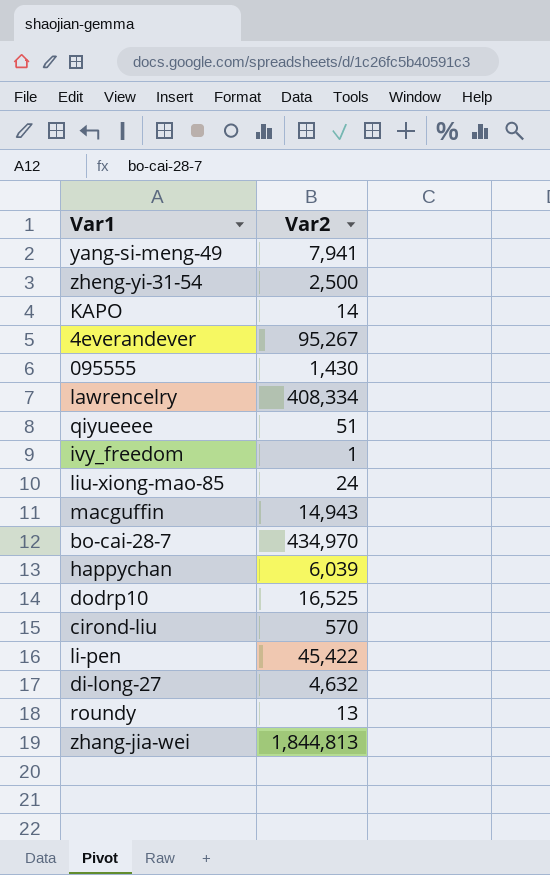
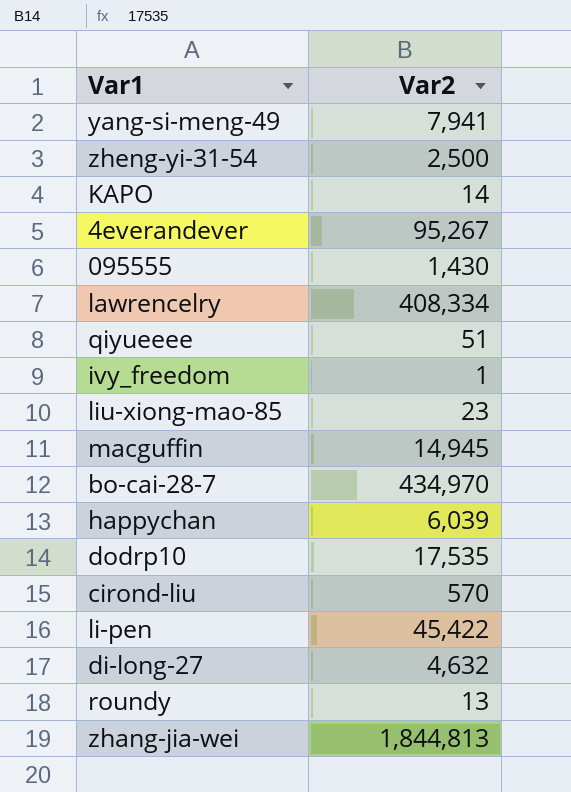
liu-xiong-mao-85 | Var2: 24 -> 23
macguffin | Var2: 14,943 -> 14,945
dodrp10 | Var2: 16,525 -> 17,535

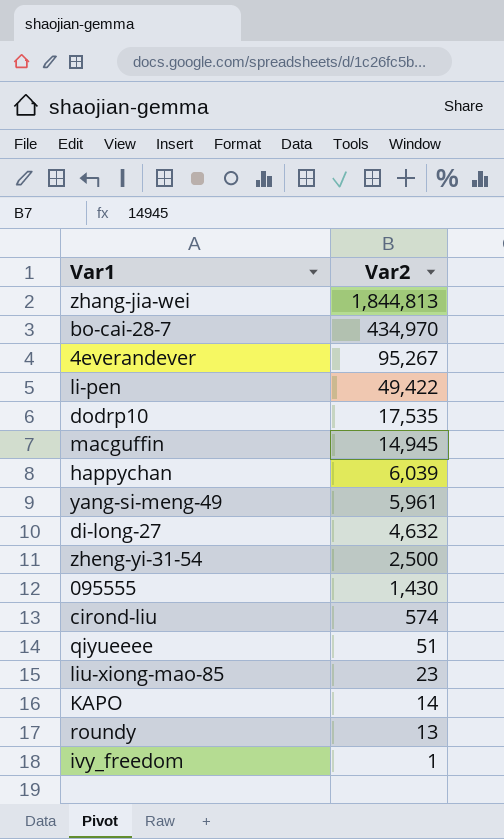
row order: none -> Var2 descending
row lawrencelry: 408,334 -> none
li-pen | Var2: 45,422 -> 49,422
yang-si-meng-49 | Var2: 7,941 -> 5,961
cirond-liu | Var2: 570 -> 574

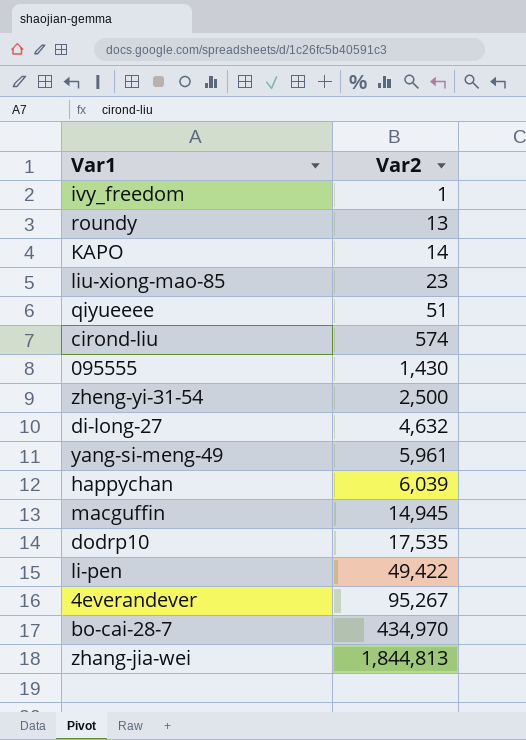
row order: Var2 descending -> Var2 ascending

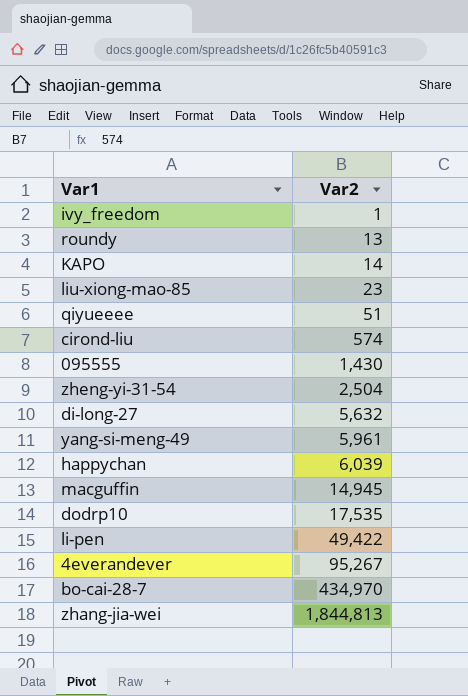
zheng-yi-31-54 | Var2: 2,500 -> 2,504
di-long-27 | Var2: 4,632 -> 5,632

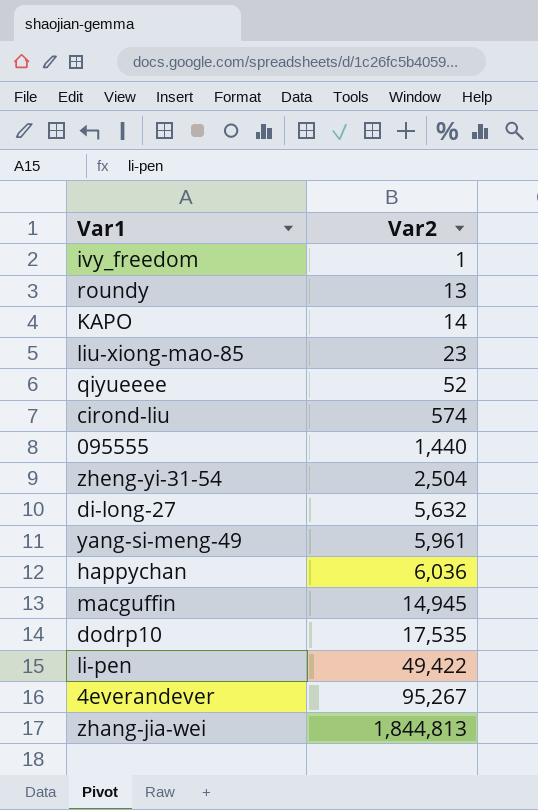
row bo-cai-28-7: 434,970 -> none
qiyueeee | Var2: 51 -> 52
095555 | Var2: 1,430 -> 1,440
happychan | Var2: 6,039 -> 6,036

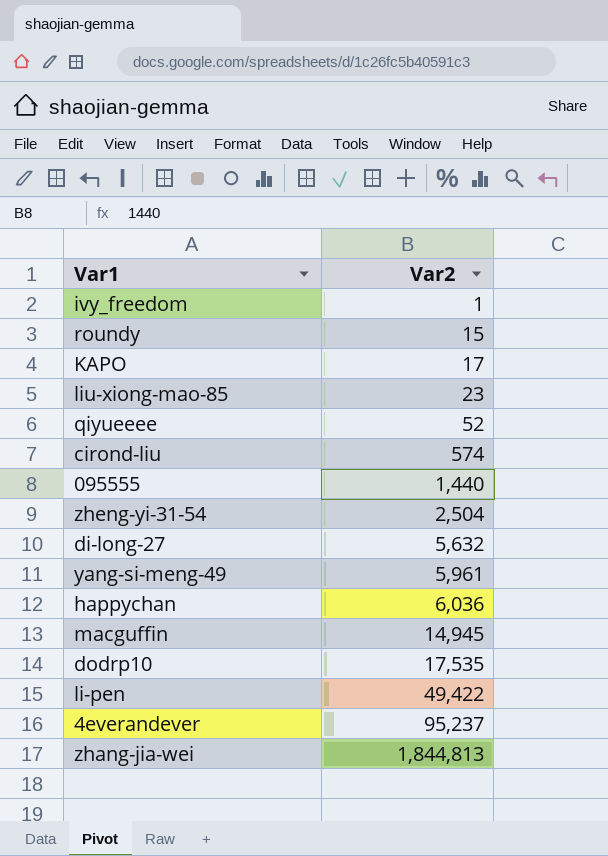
roundy | Var2: 13 -> 15
KAPO | Var2: 14 -> 17
4everandever | Var2: 95,267 -> 95,237

